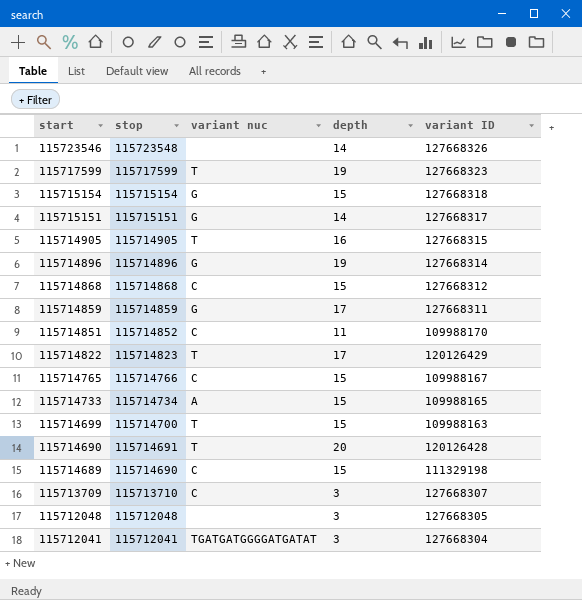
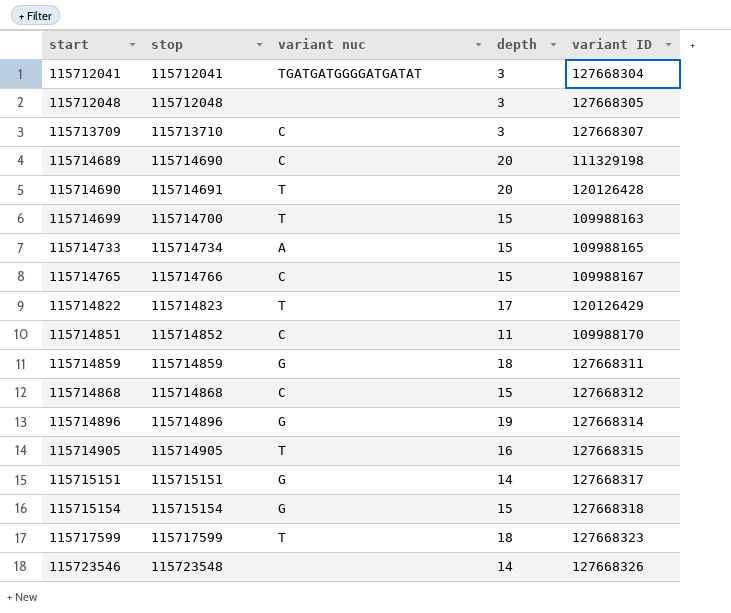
row order: start descending -> start ascending
115714689 | depth: 15 -> 20
115714859 | depth: 17 -> 18
115717599 | depth: 19 -> 18

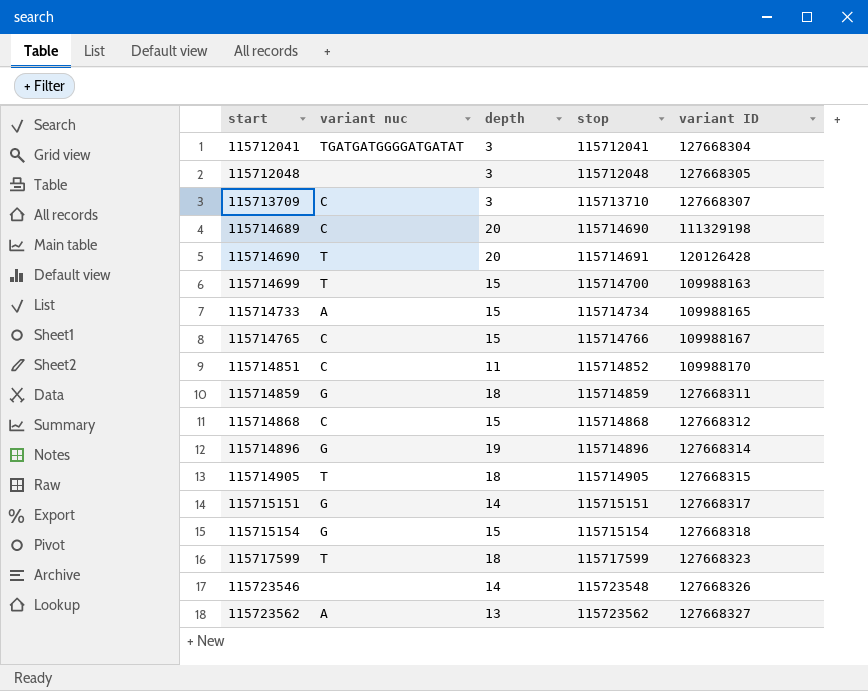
column stop | position: 2 -> 4
row 115714822: 115714823 | T | 17 | 120126429 -> none
115714905 | depth: 16 -> 18
row 115723562: none -> A | 13 | 115723562 | 127668327

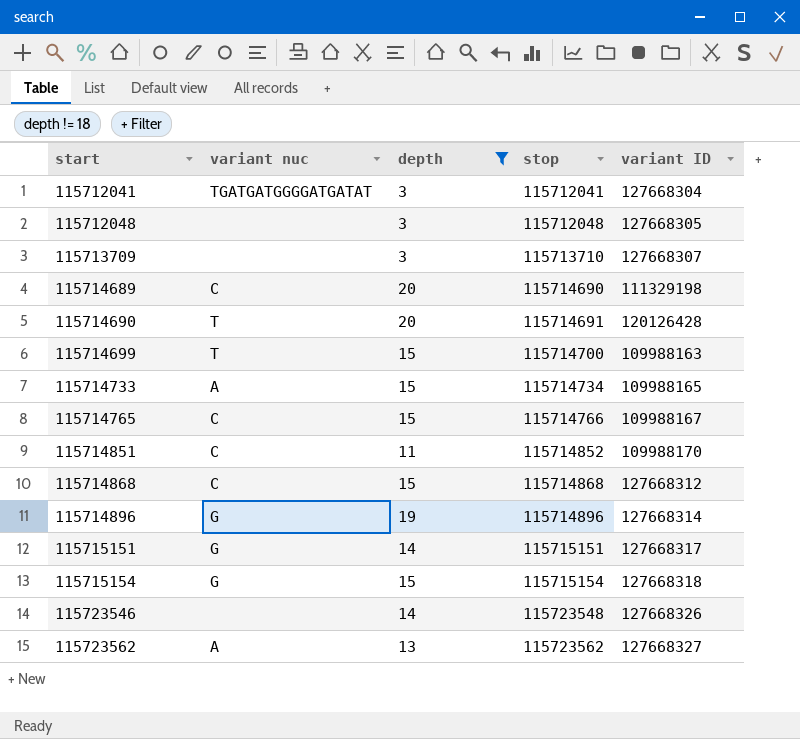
filter: none -> depth != 18
115713709 | variant nuc: C -> none

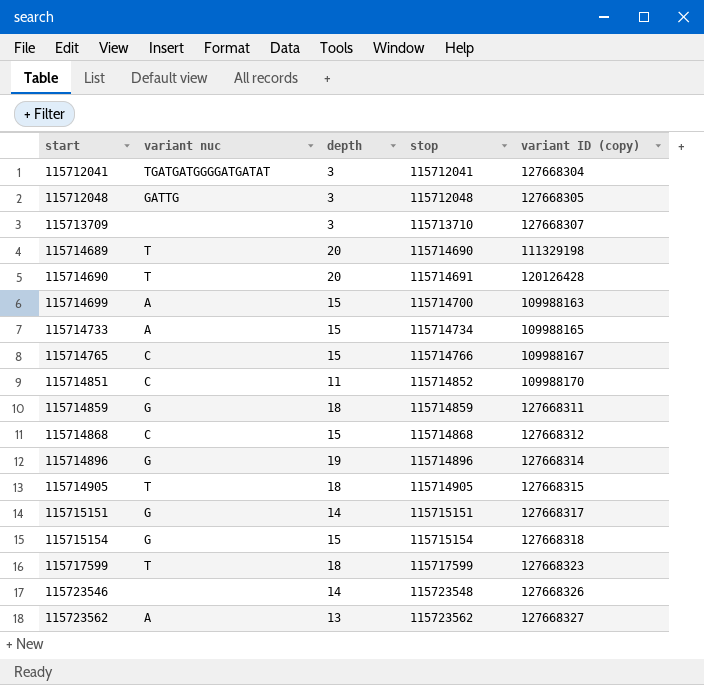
filter: depth != 18 -> none
column name: variant ID -> variant ID (copy)
115712048 | variant nuc: none -> GATTG
115714689 | variant nuc: C -> T
115714699 | variant nuc: T -> A

